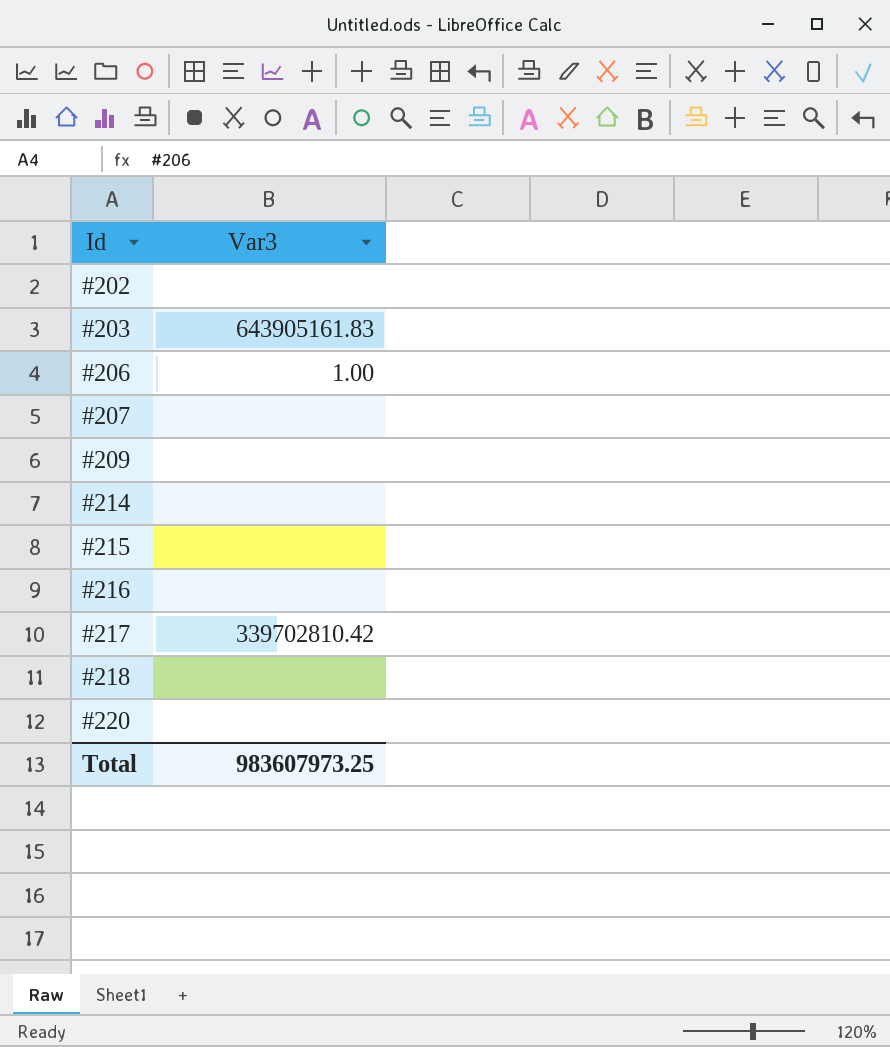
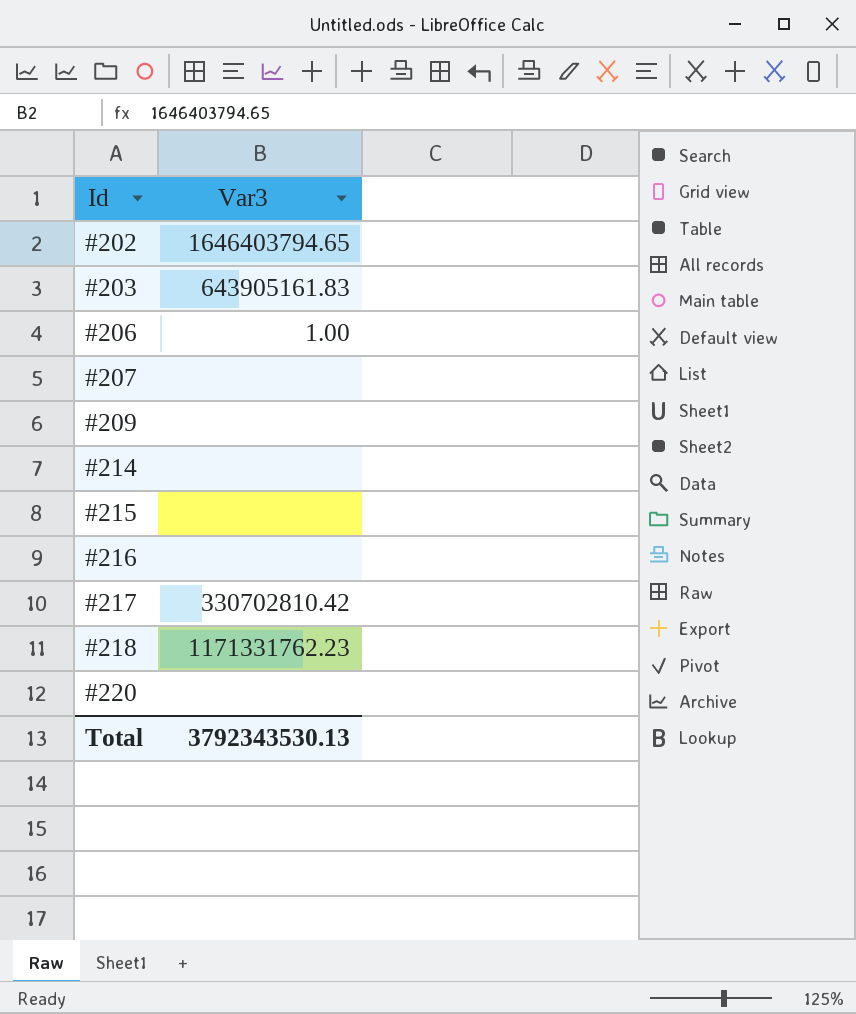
#202 | Var3: none -> 1646403794.65
#217 | Var3: 339702810.42 -> 330702810.42
#218 | Var3: none -> 1171331762.23
Total | Var3: 983607973.25 -> 3792343530.13

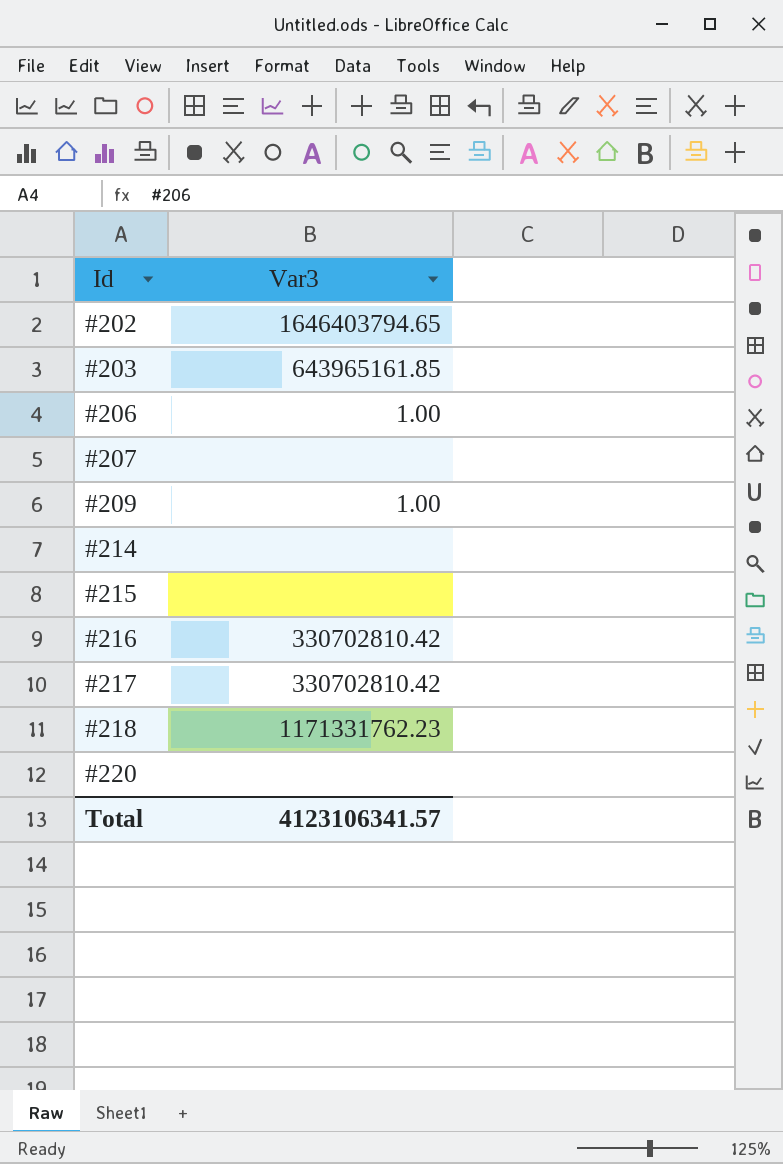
#203 | Var3: 643905161.83 -> 643965161.85
#209 | Var3: none -> 1.00
#216 | Var3: none -> 330702810.42
Total | Var3: 3792343530.13 -> 4123106341.57

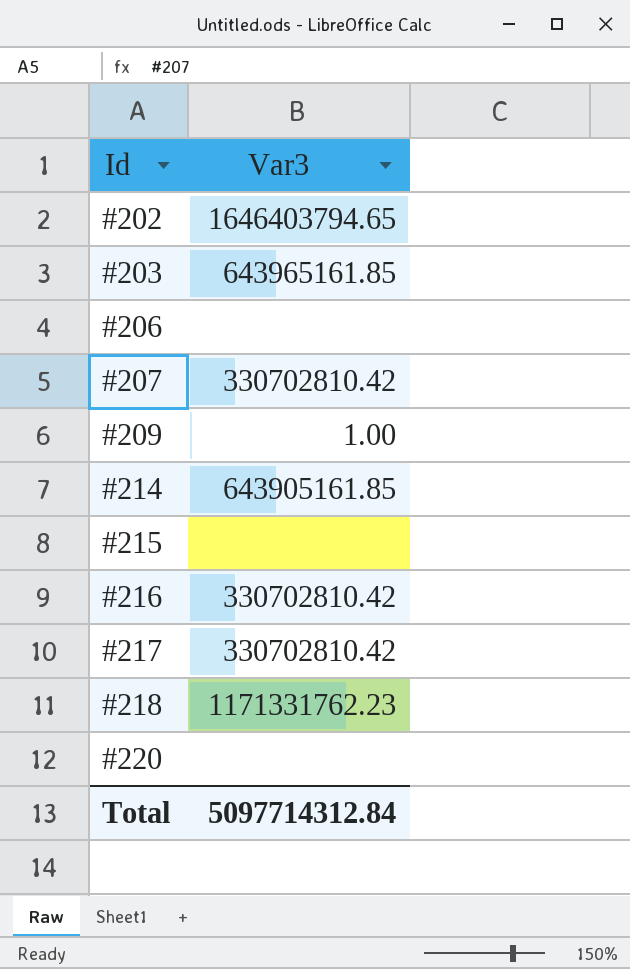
#206 | Var3: 1.00 -> none
#207 | Var3: none -> 330702810.42
#214 | Var3: none -> 643905161.85
Total | Var3: 4123106341.57 -> 5097714312.84

